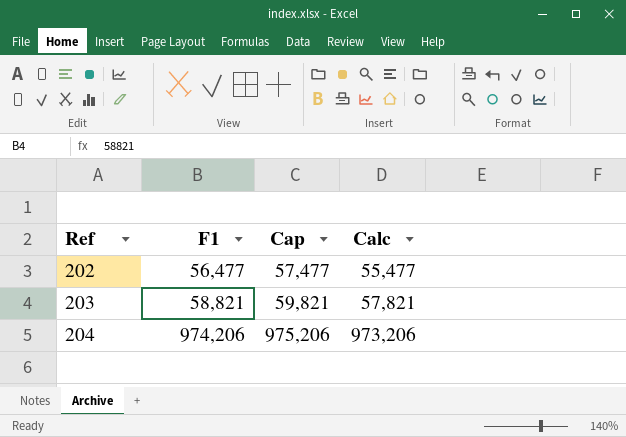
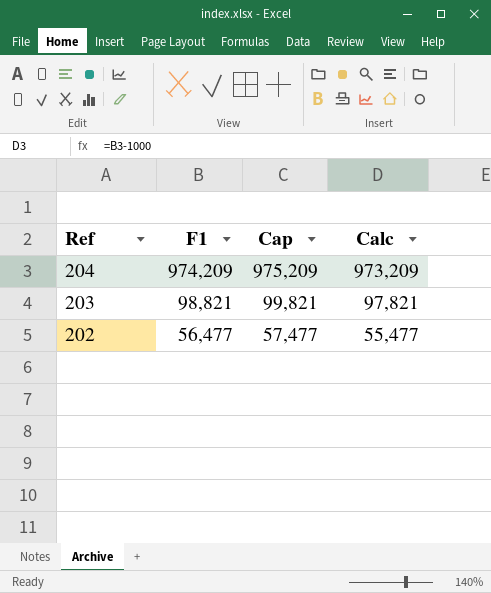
row order: Ref ascending -> Ref descending
204 | F1: 974,206 -> 974,209
204 | Cap: 975,206 -> 975,209
204 | Calc: 973,206 -> 973,209
203 | F1: 58,821 -> 98,821
203 | Cap: 59,821 -> 99,821
203 | Calc: 57,821 -> 97,821

